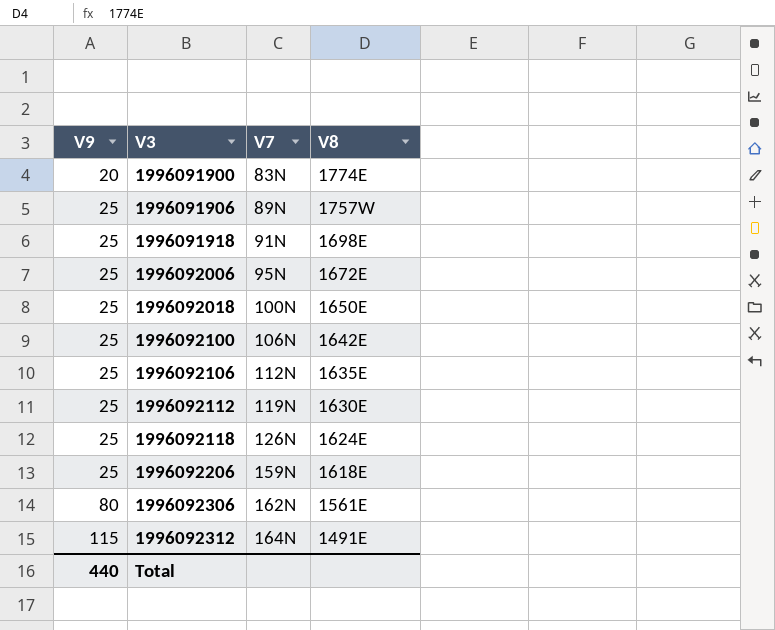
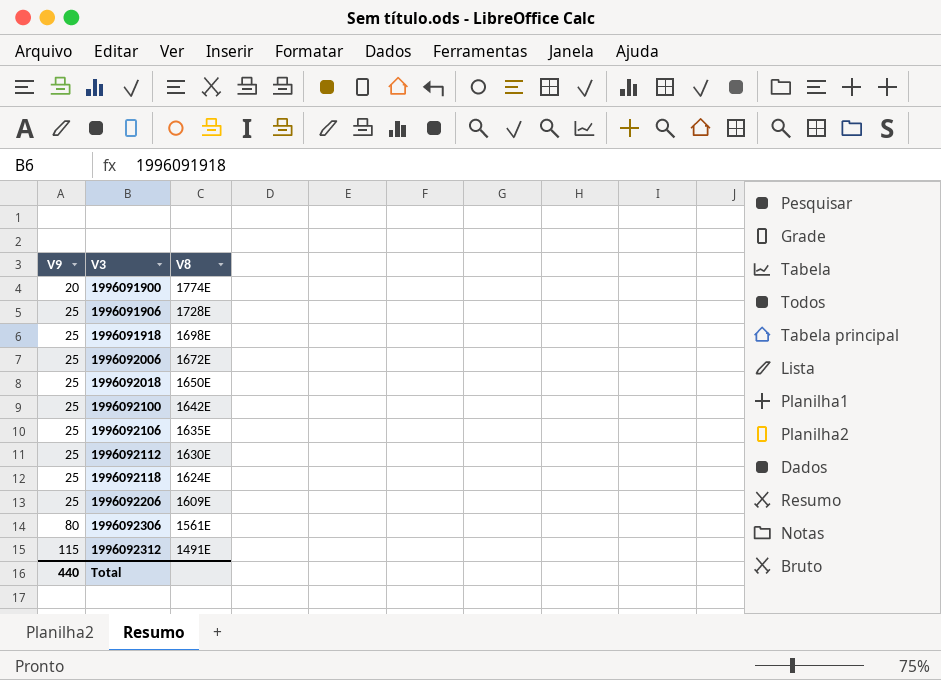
column V7 | position: 3 -> none
1996091906 | V8: 1757W -> 1728E
1996092206 | V8: 1618E -> 1609E

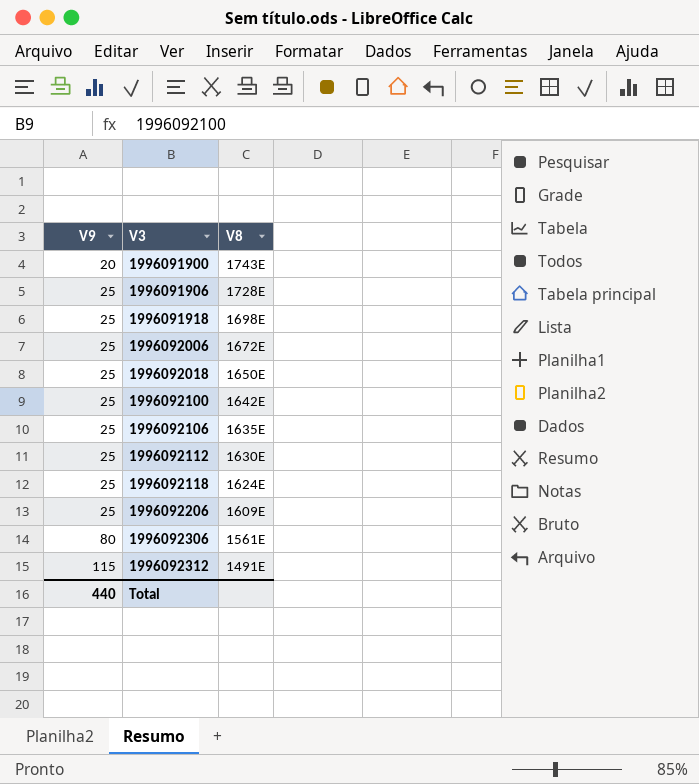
1996091900 | V8: 1774E -> 1743E

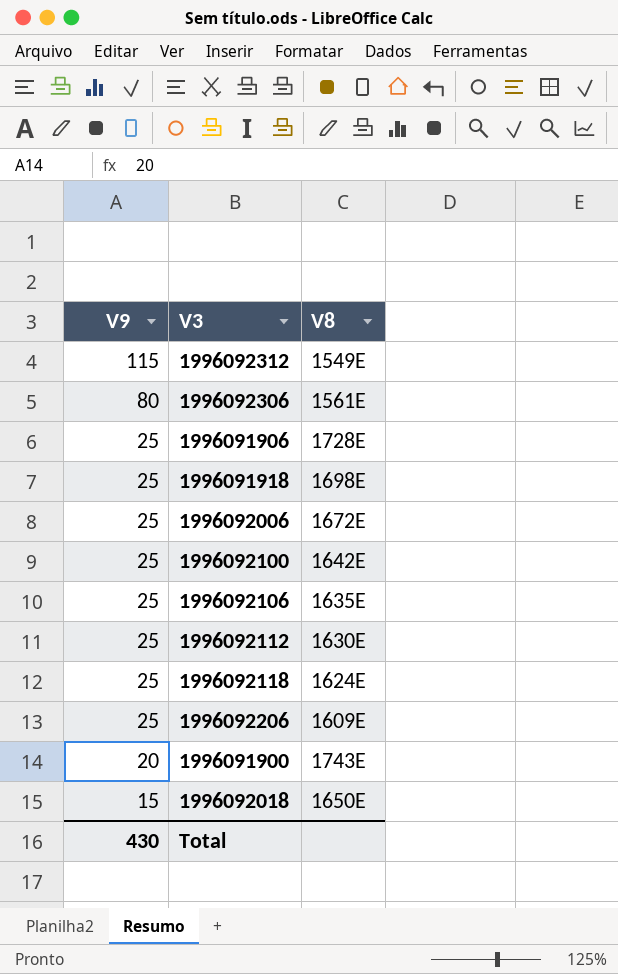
row order: V9 ascending -> V9 descending
1996092312 | V8: 1491E -> 1549E
1996092018 | V9: 25 -> 15
Total | V9: 440 -> 430

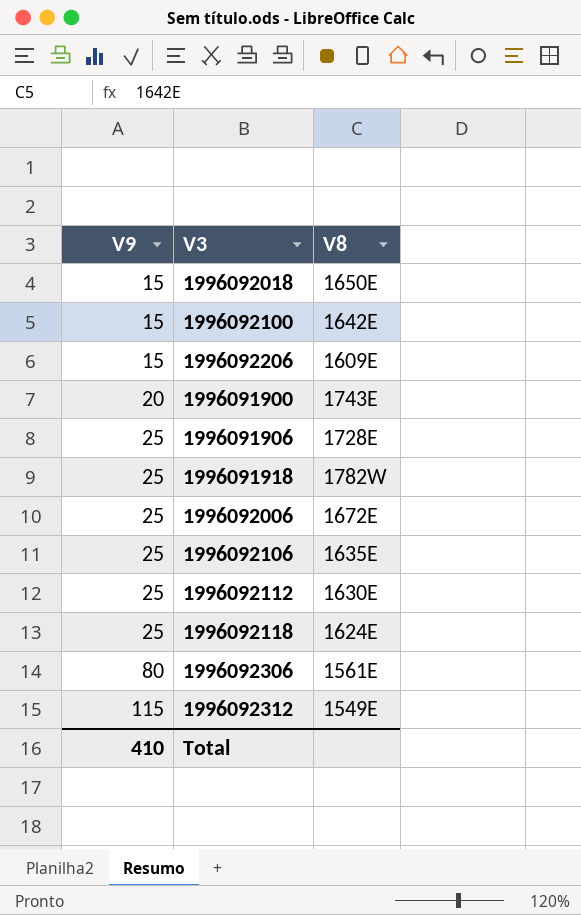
row order: V9 descending -> V9 ascending
1996092100 | V9: 25 -> 15
1996092206 | V9: 25 -> 15
1996091918 | V8: 1698E -> 1782W
Total | V9: 430 -> 410

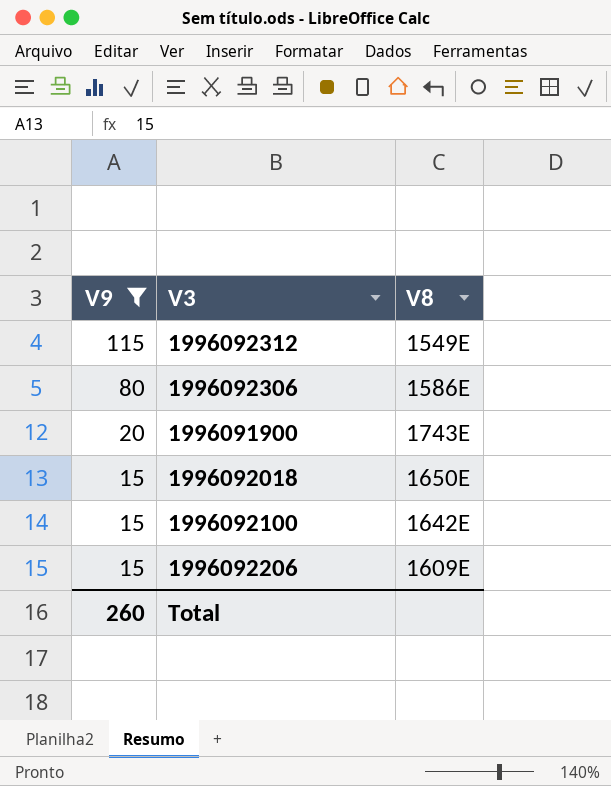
filter: none -> V9 != 25
row order: V9 ascending -> V9 descending
1996092306 | V8: 1561E -> 1586E
Total | V9: 410 -> 260

